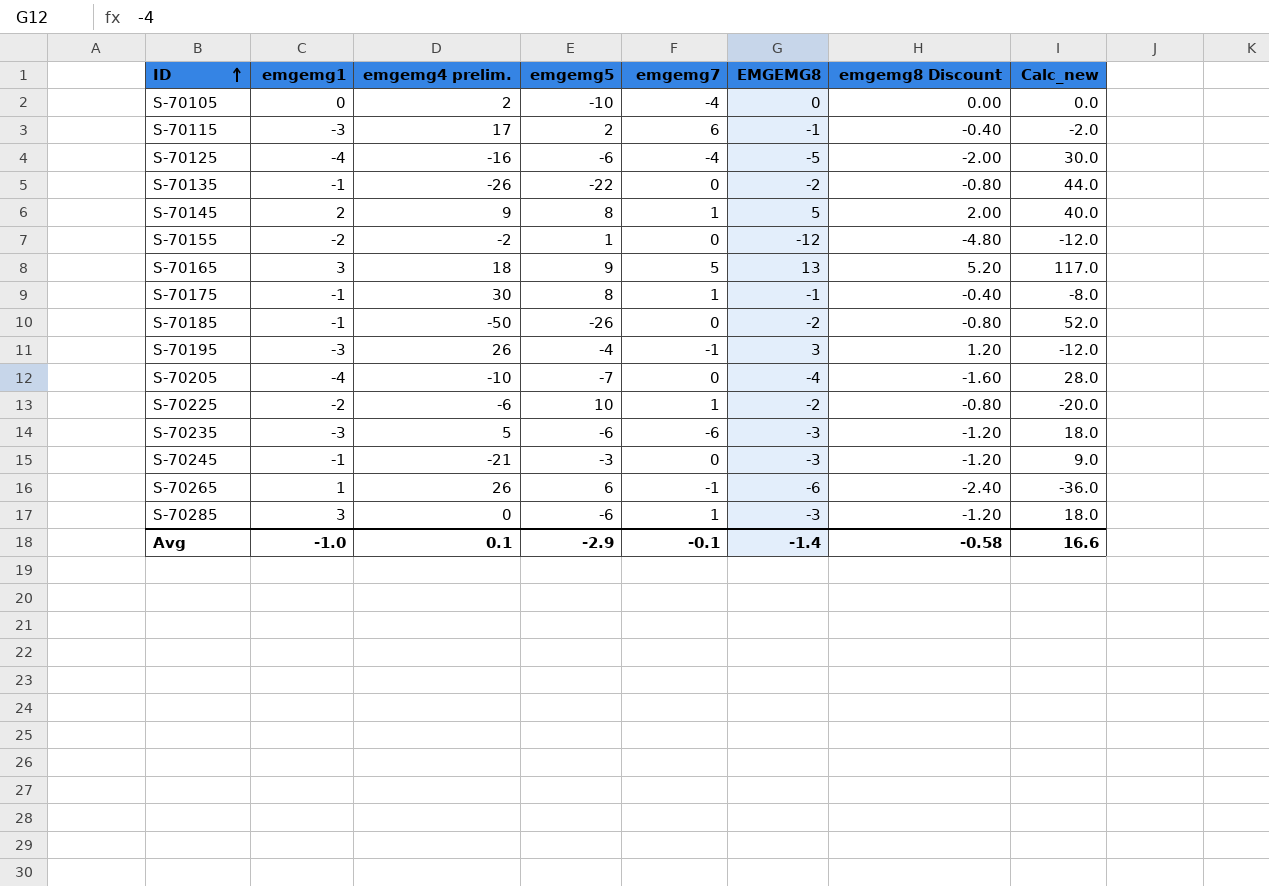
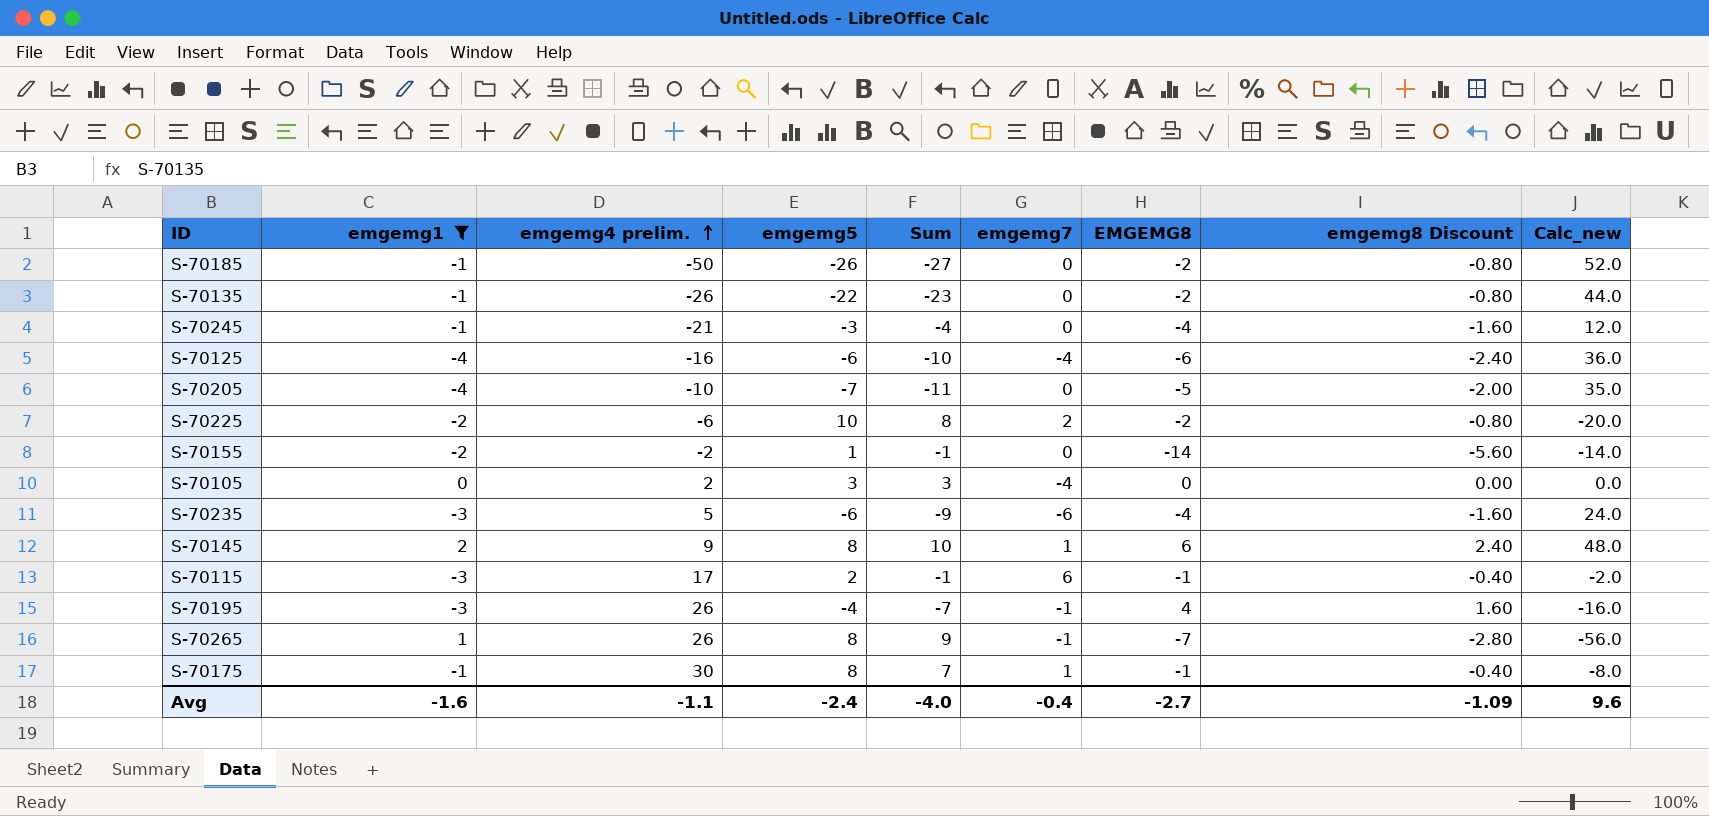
filter: none -> emgemg1 != 3
row order: ID ascending -> emgemg4 prelim. ascending
column Sum | formula: none -> [emgemg1] + [emgemg5]
S-70245 | EMGEMG8: -3 -> -4
S-70245 | emgemg8 Discount: -1.20 -> -1.60
S-70245 | Calc_new: 9.0 -> 12.0
S-70125 | EMGEMG8: -5 -> -6
S-70125 | emgemg8 Discount: -2.00 -> -2.40
S-70125 | Calc_new: 30.0 -> 36.0
S-70205 | EMGEMG8: -4 -> -5
S-70205 | emgemg8 Discount: -1.60 -> -2.00
S-70205 | Calc_new: 28.0 -> 35.0
S-70225 | emgemg7: 1 -> 2
S-70155 | EMGEMG8: -12 -> -14
S-70155 | emgemg8 Discount: -4.80 -> -5.60
S-70155 | Calc_new: -12.0 -> -14.0
S-70105 | emgemg5: -10 -> 3
S-70235 | EMGEMG8: -3 -> -4
S-70235 | emgemg8 Discount: -1.20 -> -1.60
S-70235 | Calc_new: 18.0 -> 24.0
S-70145 | EMGEMG8: 5 -> 6
S-70145 | emgemg8 Discount: 2.00 -> 2.40
S-70145 | Calc_new: 40.0 -> 48.0
S-70195 | EMGEMG8: 3 -> 4
S-70195 | emgemg8 Discount: 1.20 -> 1.60
S-70195 | Calc_new: -12.0 -> -16.0
S-70265 | emgemg5: 6 -> 8
S-70265 | EMGEMG8: -6 -> -7
S-70265 | emgemg8 Discount: -2.40 -> -2.80
S-70265 | Calc_new: -36.0 -> -56.0
Avg | emgemg1: -1.0 -> -1.6
Avg | emgemg4 prelim.: 0.1 -> -1.1
Avg | emgemg5: -2.9 -> -2.4
Avg | emgemg7: -0.1 -> -0.4
Avg | EMGEMG8: -1.4 -> -2.7
Avg | emgemg8 Discount: -0.58 -> -1.09
Avg | Calc_new: 16.6 -> 9.6

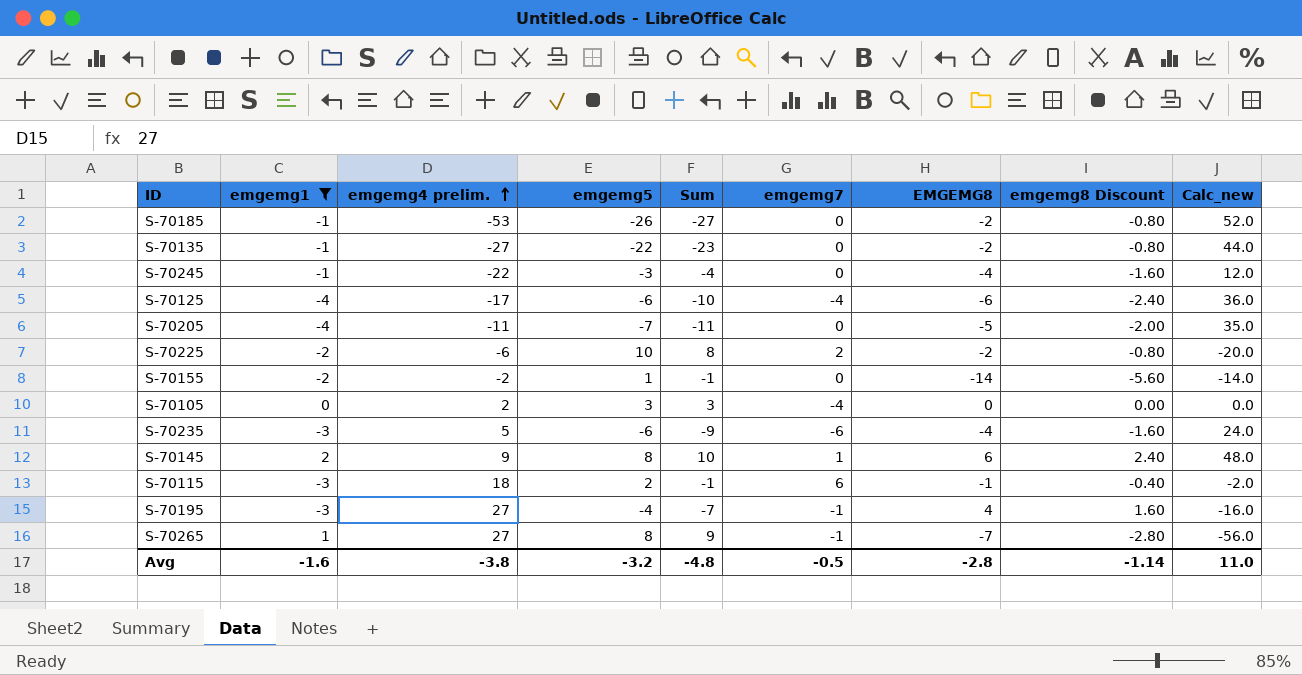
row S-70175: -1 | 30 | 8 | 7 | 1 | -1 | -0.40 | -8.0 -> none
S-70185 | emgemg4 prelim.: -50 -> -53
S-70135 | emgemg4 prelim.: -26 -> -27
S-70245 | emgemg4 prelim.: -21 -> -22
S-70125 | emgemg4 prelim.: -16 -> -17
S-70205 | emgemg4 prelim.: -10 -> -11
S-70115 | emgemg4 prelim.: 17 -> 18
S-70195 | emgemg4 prelim.: 26 -> 27
S-70265 | emgemg4 prelim.: 26 -> 27
Avg | emgemg4 prelim.: -1.1 -> -3.8
Avg | emgemg5: -2.4 -> -3.2
Avg | Sum: -4.0 -> -4.8
Avg | emgemg7: -0.4 -> -0.5
Avg | EMGEMG8: -2.7 -> -2.8
Avg | emgemg8 Discount: -1.09 -> -1.14
Avg | Calc_new: 9.6 -> 11.0

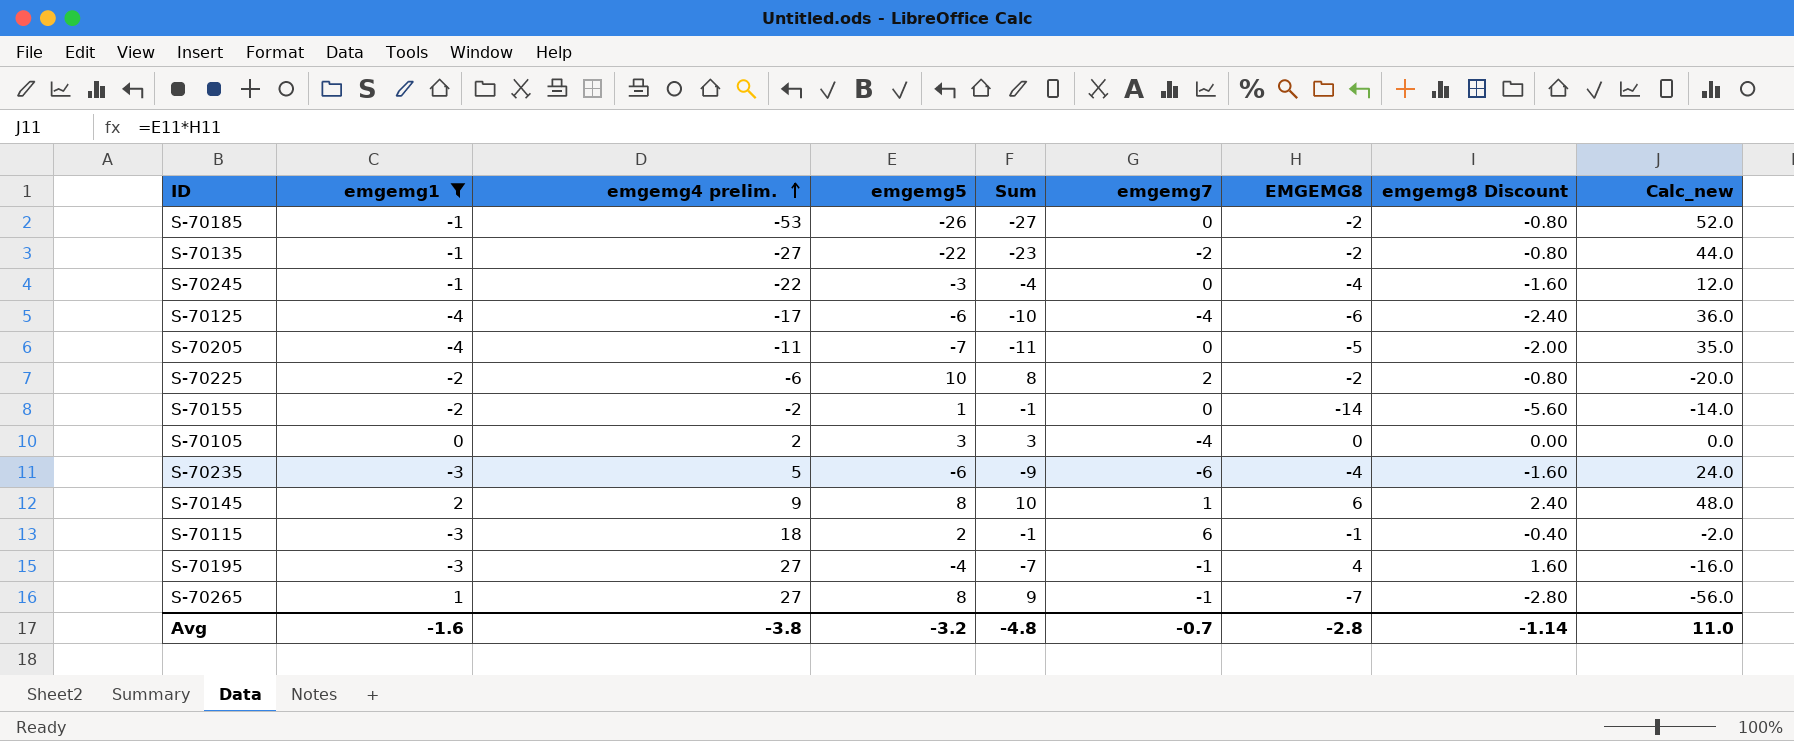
S-70135 | emgemg7: 0 -> -2
Avg | emgemg7: -0.5 -> -0.7

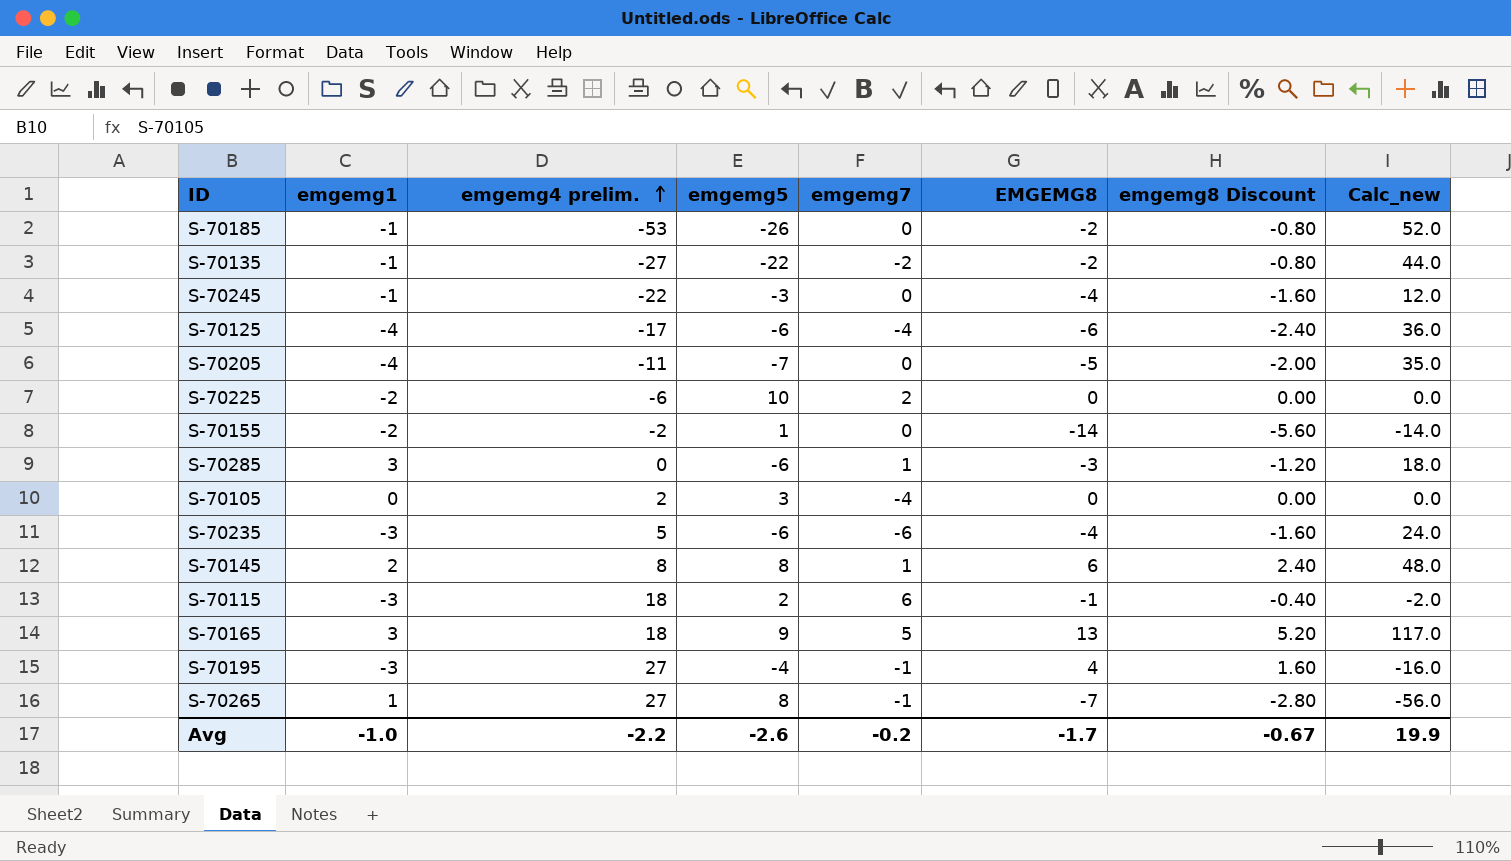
filter: emgemg1 != 3 -> none
column Sum | formula: [emgemg1] + [emgemg5] -> none
S-70225 | EMGEMG8: -2 -> 0
S-70225 | emgemg8 Discount: -0.80 -> 0.00
S-70225 | Calc_new: -20.0 -> 0.0
S-70145 | emgemg4 prelim.: 9 -> 8
Avg | emgemg1: -1.6 -> -1.0
Avg | emgemg4 prelim.: -3.8 -> -2.2
Avg | emgemg5: -3.2 -> -2.6
Avg | emgemg7: -0.7 -> -0.2
Avg | EMGEMG8: -2.8 -> -1.7
Avg | emgemg8 Discount: -1.14 -> -0.67
Avg | Calc_new: 11.0 -> 19.9

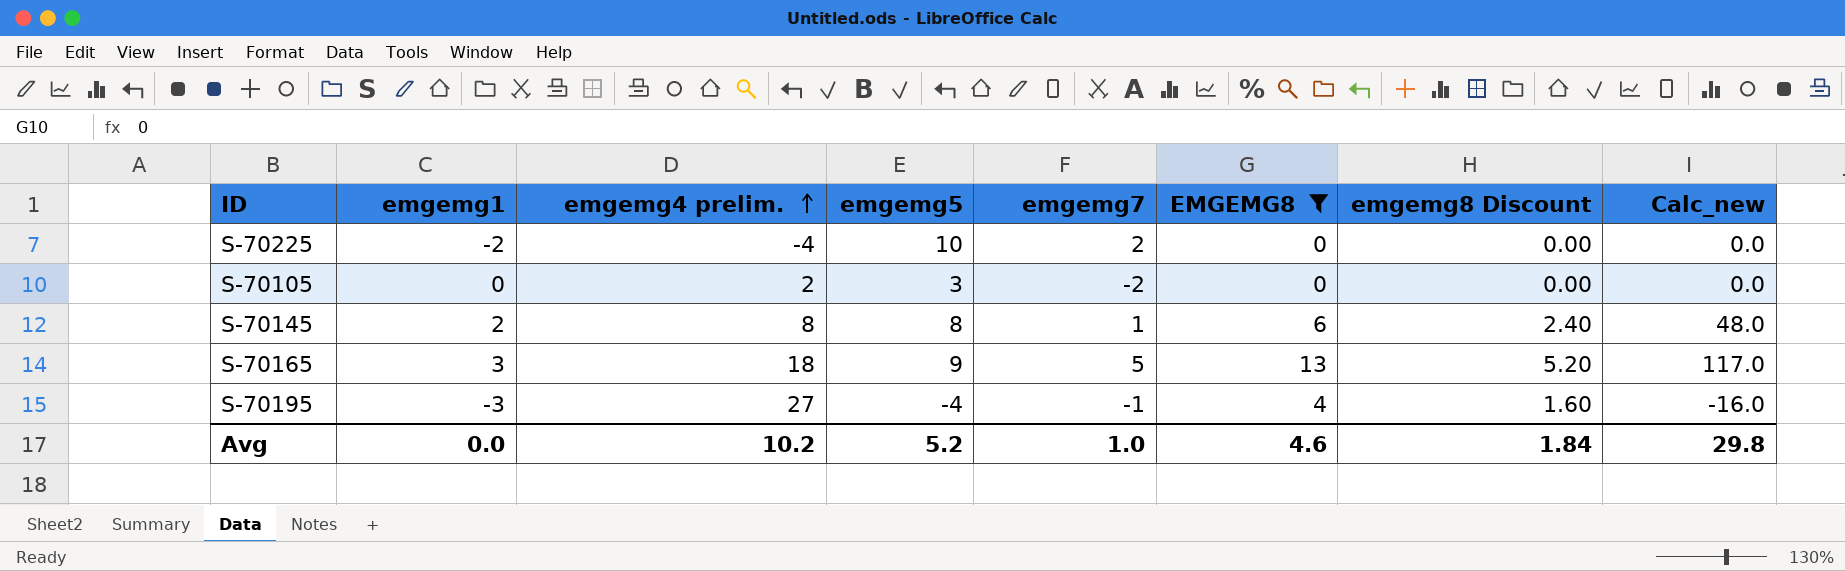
filter: none -> EMGEMG8 >= 0
S-70225 | emgemg4 prelim.: -6 -> -4
S-70105 | emgemg7: -4 -> -2
Avg | emgemg1: -1.0 -> 0.0
Avg | emgemg4 prelim.: -2.2 -> 10.2
Avg | emgemg5: -2.6 -> 5.2
Avg | emgemg7: -0.2 -> 1.0
Avg | EMGEMG8: -1.7 -> 4.6
Avg | emgemg8 Discount: -0.67 -> 1.84
Avg | Calc_new: 19.9 -> 29.8

